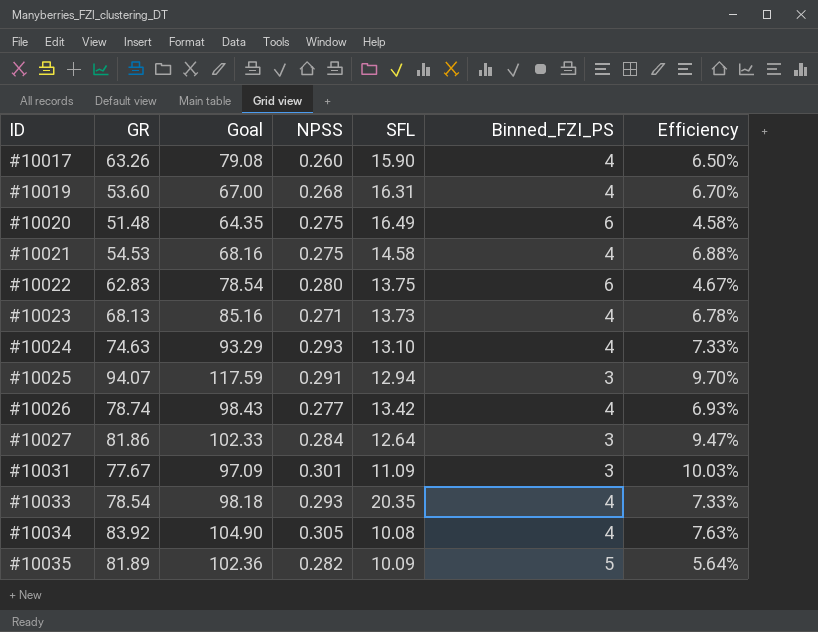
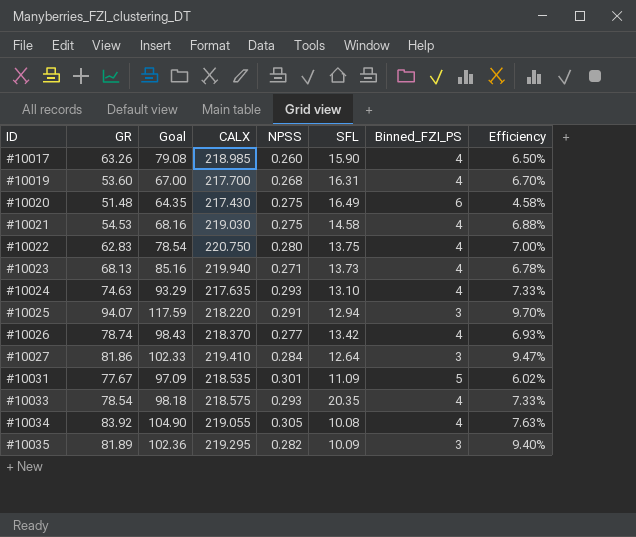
column CALX | position: none -> 4
#10022 | Binned_FZI_PS: 6 -> 4
#10022 | Efficiency: 4.67% -> 7.00%
#10031 | Binned_FZI_PS: 3 -> 5
#10031 | Efficiency: 10.03% -> 6.02%
#10035 | Binned_FZI_PS: 5 -> 3
#10035 | Efficiency: 5.64% -> 9.40%

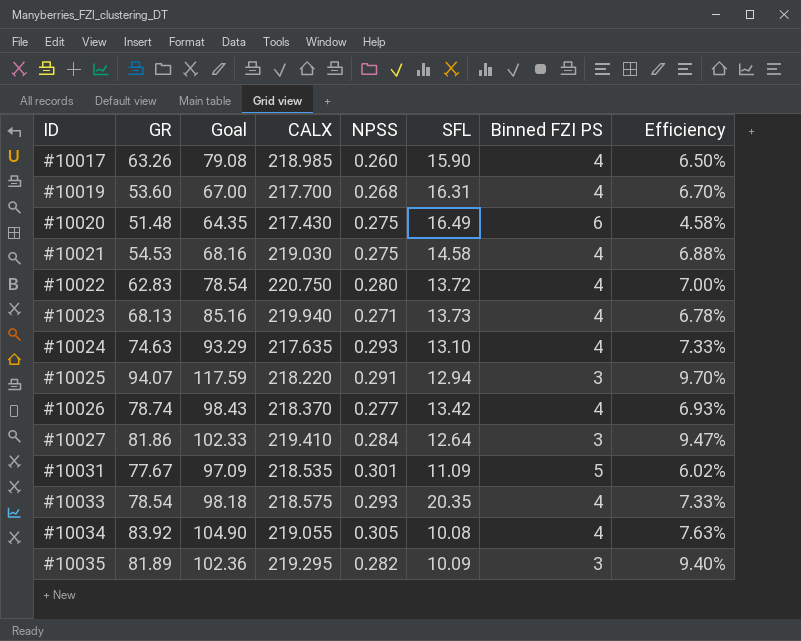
column name: Binned_FZI_PS -> Binned FZI PS
#10022 | SFL: 13.75 -> 13.72

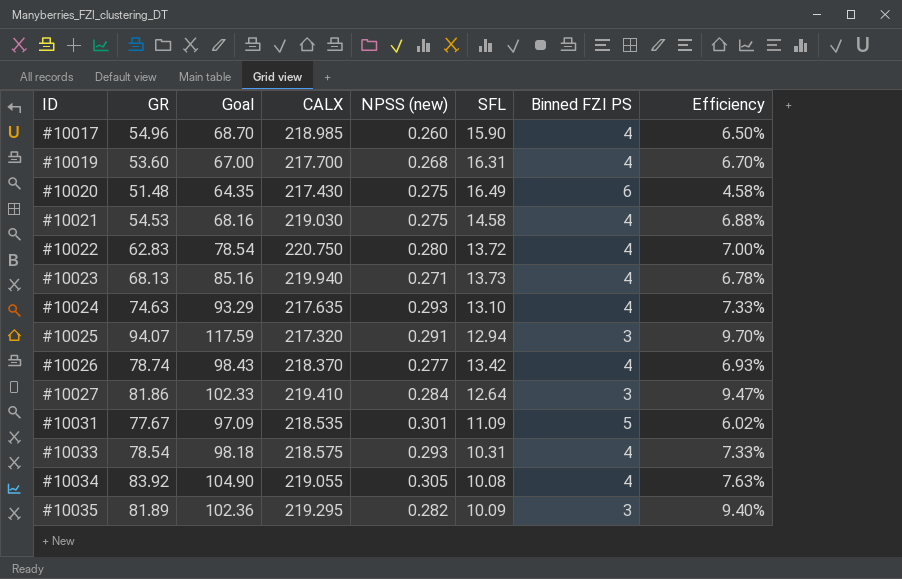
column name: NPSS -> NPSS (new)
#10017 | GR: 63.26 -> 54.96
#10017 | Goal: 79.08 -> 68.70
#10025 | CALX: 218.220 -> 217.320
#10033 | SFL: 20.35 -> 10.31

